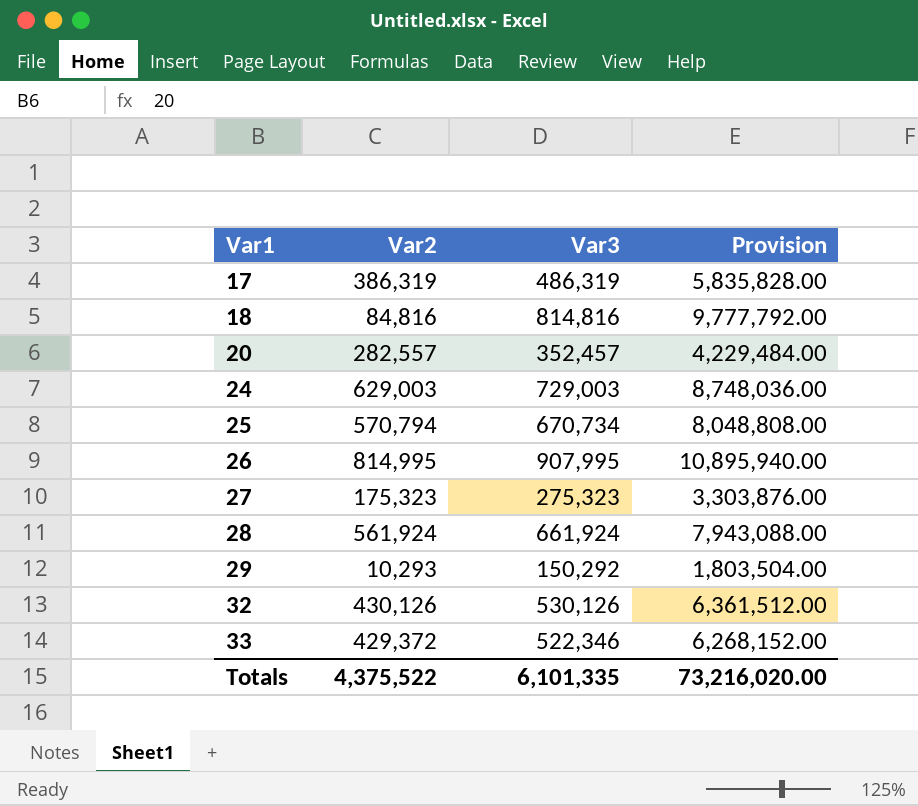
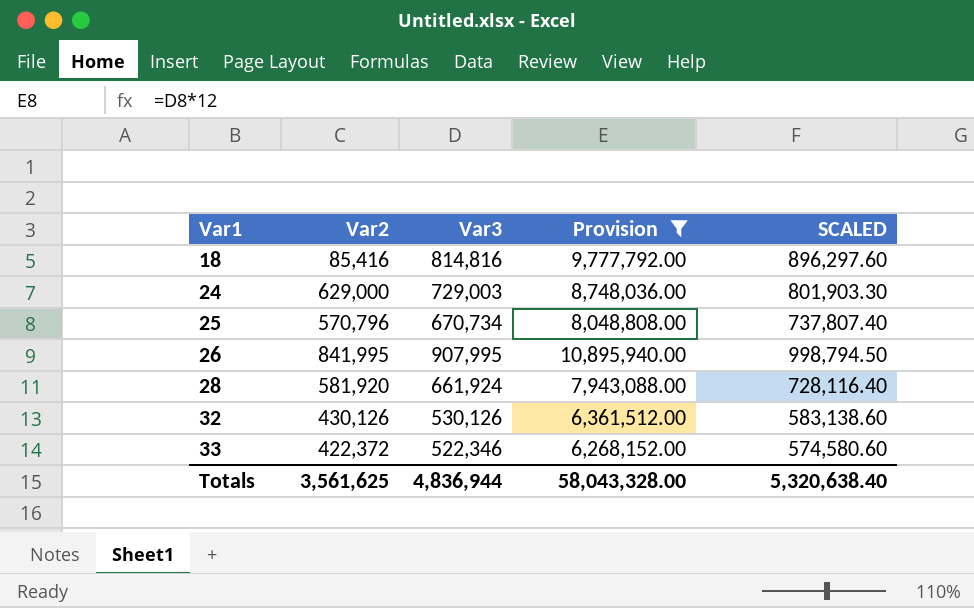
filter: none -> Provision >= 6,268,152.00
column SCALED | formula: none -> [Var3] * 1.1
18 | Var2: 84,816 -> 85,416
24 | Var2: 629,003 -> 629,000
25 | Var2: 570,794 -> 570,796
26 | Var2: 814,995 -> 841,995
28 | Var2: 561,924 -> 581,920
33 | Var2: 429,372 -> 422,372
Totals | Var2: 4,375,522 -> 3,561,625
Totals | Var3: 6,101,335 -> 4,836,944
Totals | Provision: 73,216,020.00 -> 58,043,328.00

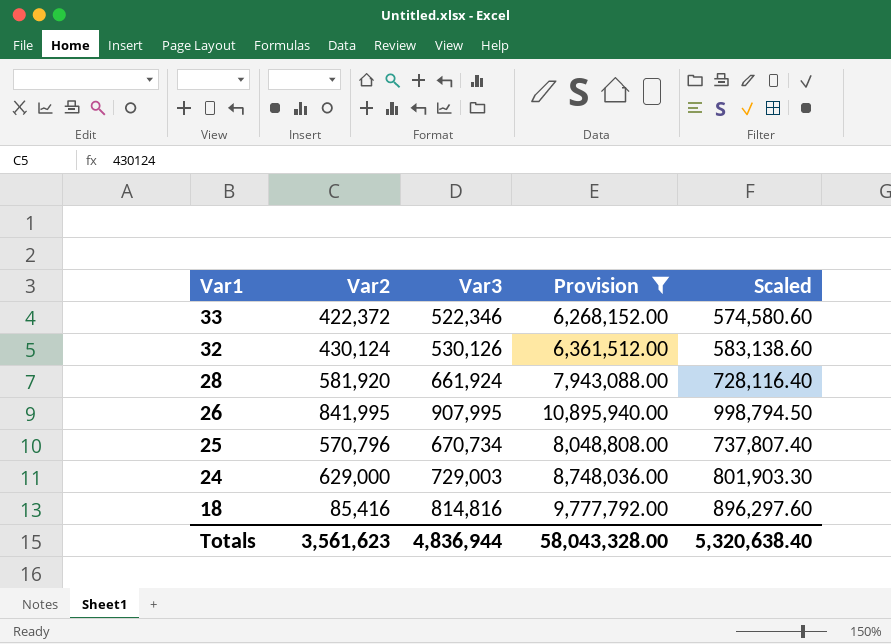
row order: Var1 ascending -> Var1 descending
column name: SCALED -> Scaled
32 | Var2: 430,126 -> 430,124
Totals | Var2: 3,561,625 -> 3,561,623

